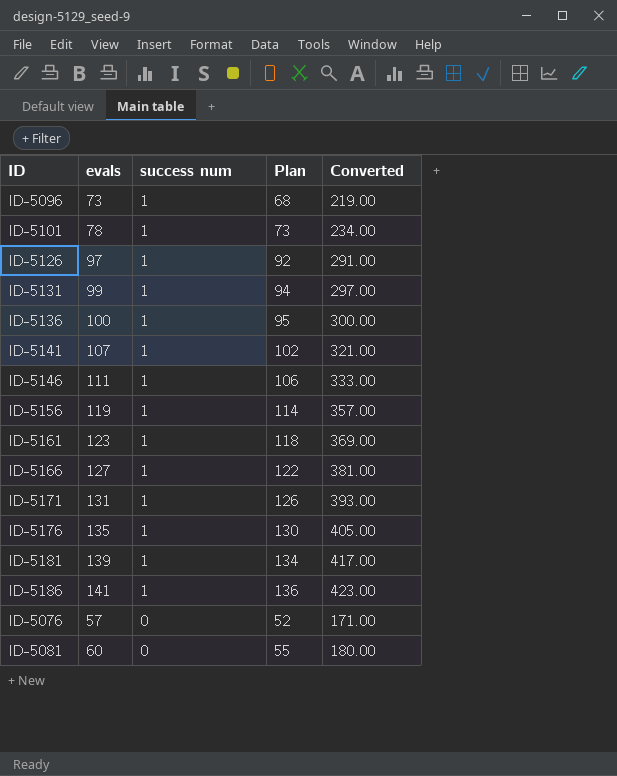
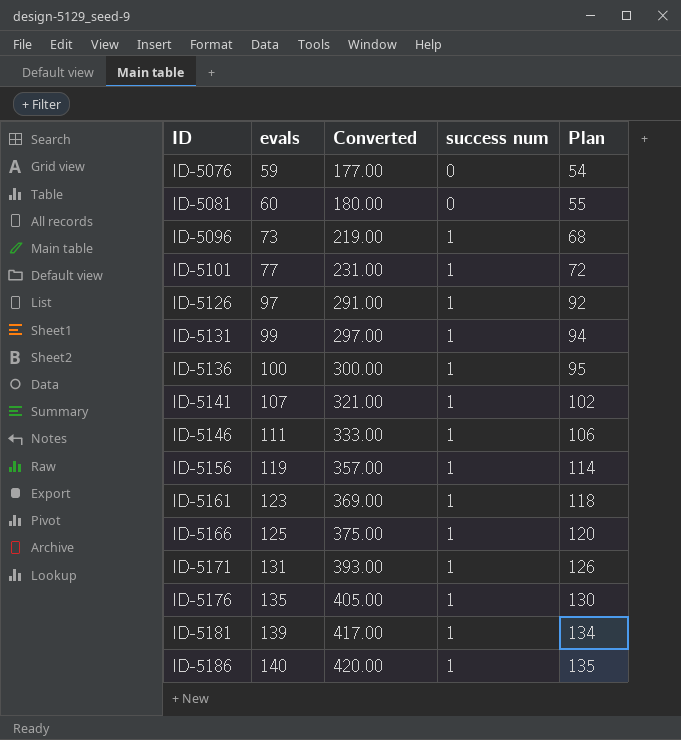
row order: success num descending -> ID ascending
column Converted | position: 5 -> 3
ID-5076 | evals: 57 -> 59
ID-5076 | Converted: 171.00 -> 177.00
ID-5076 | Plan: 52 -> 54
ID-5101 | evals: 78 -> 77
ID-5101 | Converted: 234.00 -> 231.00
ID-5101 | Plan: 73 -> 72
ID-5166 | evals: 127 -> 125
ID-5166 | Converted: 381.00 -> 375.00
ID-5166 | Plan: 122 -> 120
ID-5186 | evals: 141 -> 140
ID-5186 | Converted: 423.00 -> 420.00
ID-5186 | Plan: 136 -> 135

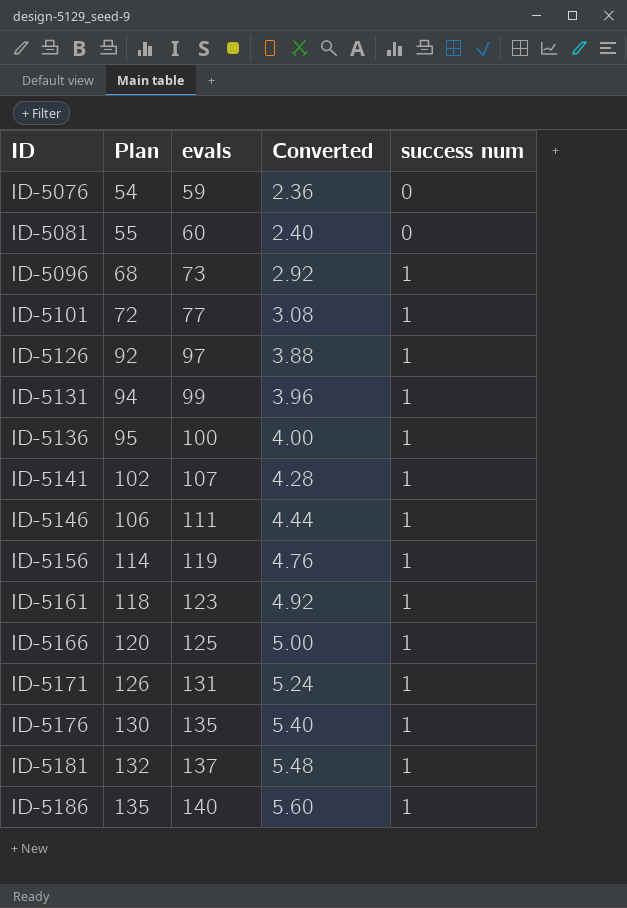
column Plan | position: 5 -> 2
column Converted | formula: [evals] * 3 -> [evals] * 0.04
ID-5181 | Plan: 134 -> 132
ID-5181 | evals: 139 -> 137

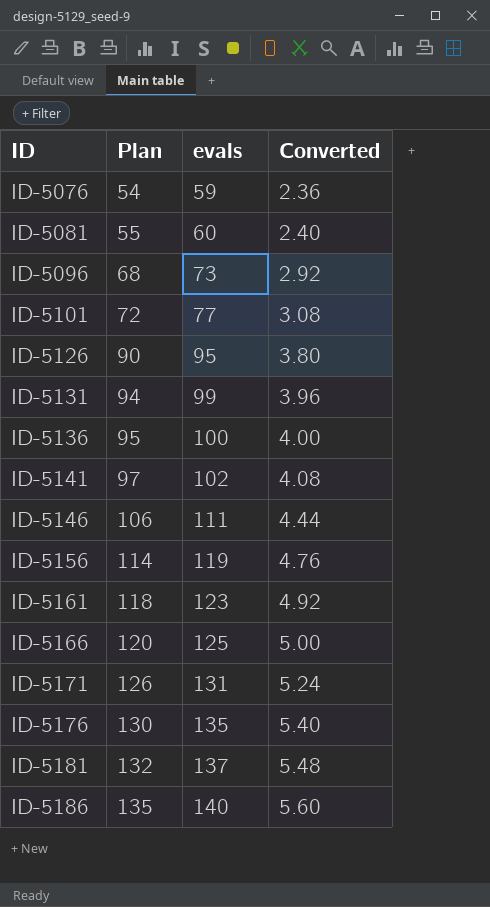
column success num | position: 5 -> none
ID-5126 | Plan: 92 -> 90
ID-5126 | evals: 97 -> 95
ID-5126 | Converted: 3.88 -> 3.80
ID-5141 | Plan: 102 -> 97
ID-5141 | evals: 107 -> 102
ID-5141 | Converted: 4.28 -> 4.08

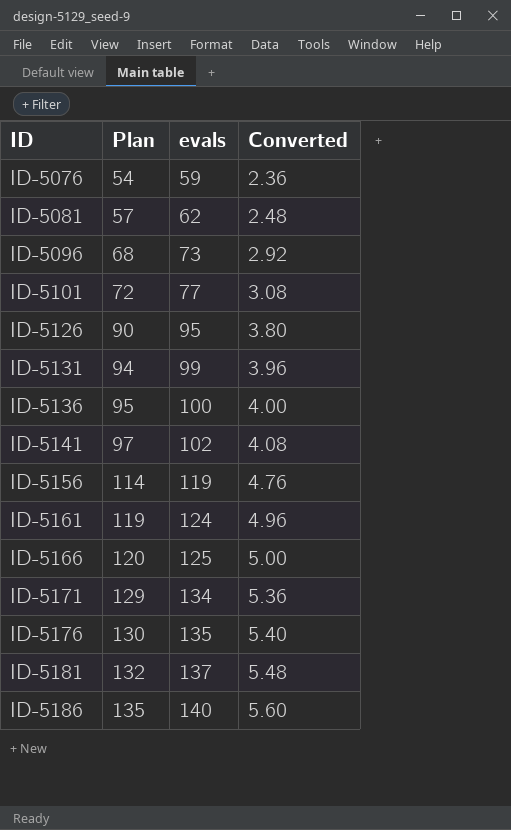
row ID-5146: 106 | 111 | 4.44 -> none
ID-5081 | Plan: 55 -> 57
ID-5081 | evals: 60 -> 62
ID-5081 | Converted: 2.40 -> 2.48
ID-5161 | Plan: 118 -> 119
ID-5161 | evals: 123 -> 124
ID-5161 | Converted: 4.92 -> 4.96
ID-5171 | Plan: 126 -> 129
ID-5171 | evals: 131 -> 134
ID-5171 | Converted: 5.24 -> 5.36

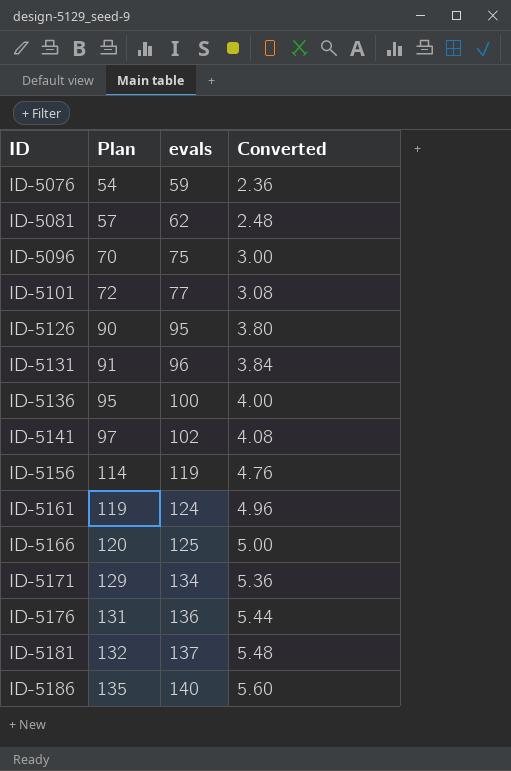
ID-5096 | Plan: 68 -> 70
ID-5096 | evals: 73 -> 75
ID-5096 | Converted: 2.92 -> 3.00
ID-5131 | Plan: 94 -> 91
ID-5131 | evals: 99 -> 96
ID-5131 | Converted: 3.96 -> 3.84
ID-5176 | Plan: 130 -> 131
ID-5176 | evals: 135 -> 136
ID-5176 | Converted: 5.40 -> 5.44

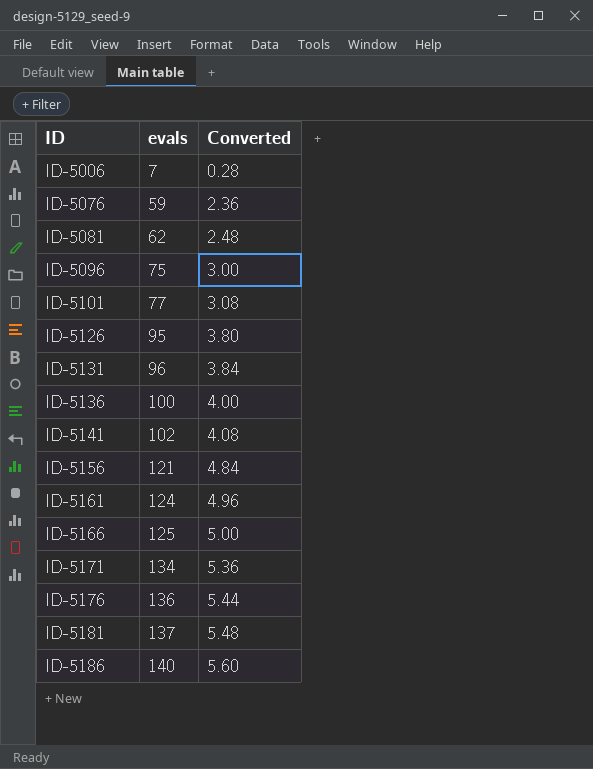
column Plan | formula: [evals] - 5 -> none
row ID-5006: none -> 7 | 0.28
ID-5156 | evals: 119 -> 121
ID-5156 | Converted: 4.76 -> 4.84

